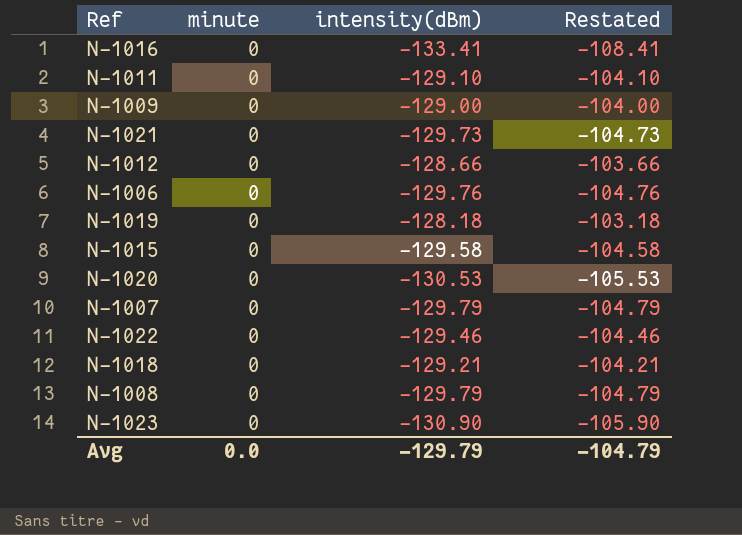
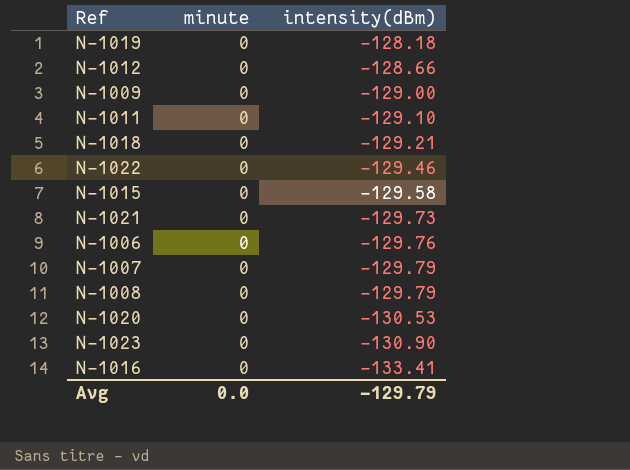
row order: none -> intensity(dBm) descending
column Restated | formula: [intensity(dBm)] + 25 -> none

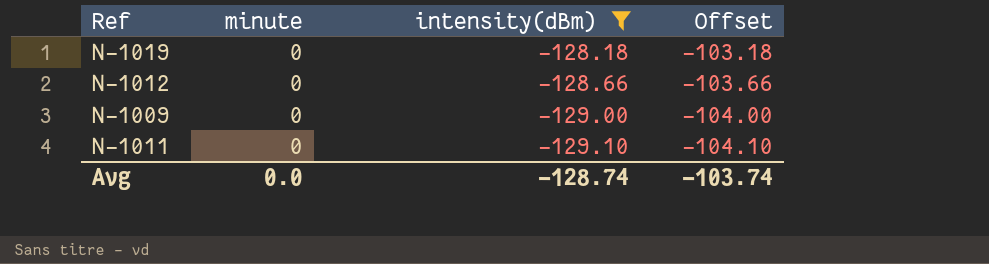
filter: none -> intensity(dBm) >= -129.10
column Offset | formula: none -> [intensity(dBm)] + 25
Avg | intensity(dBm): -129.79 -> -128.74

